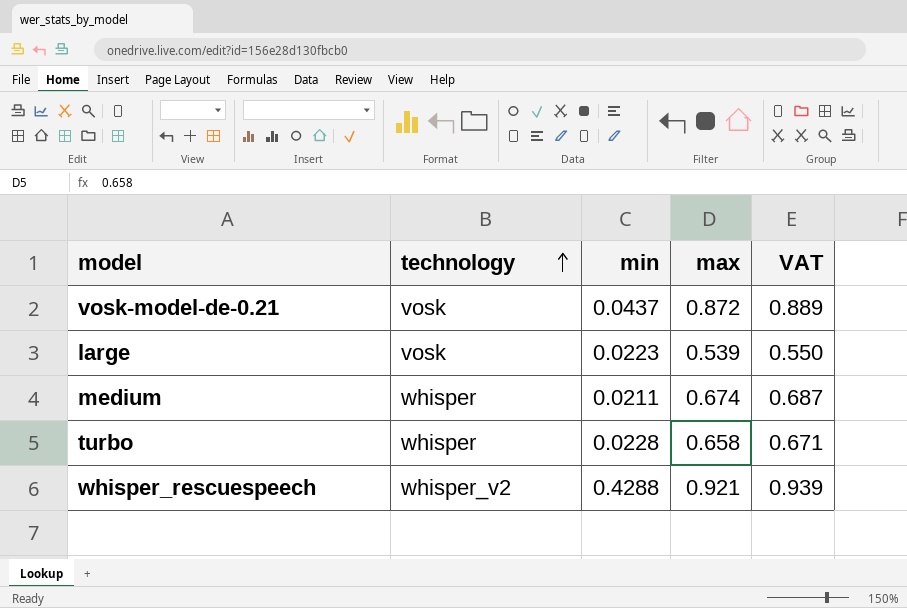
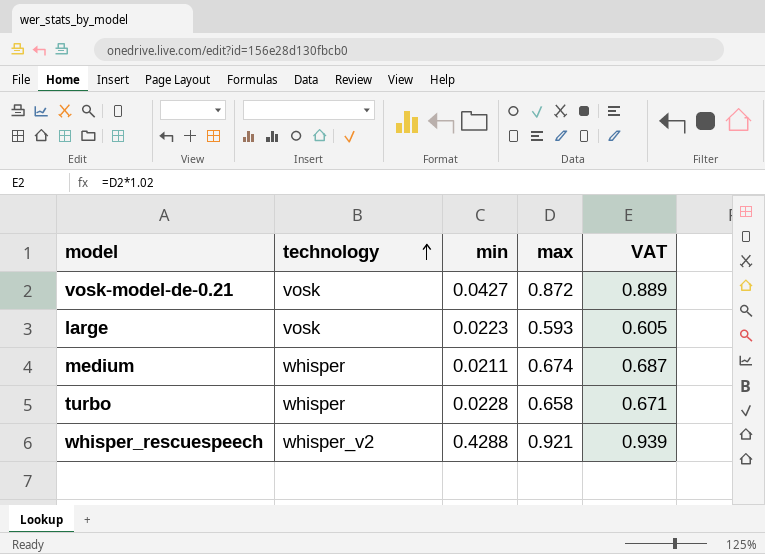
vosk-model-de-0.21 | min: 0.0437 -> 0.0427
large | max: 0.539 -> 0.593
large | VAT: 0.550 -> 0.605

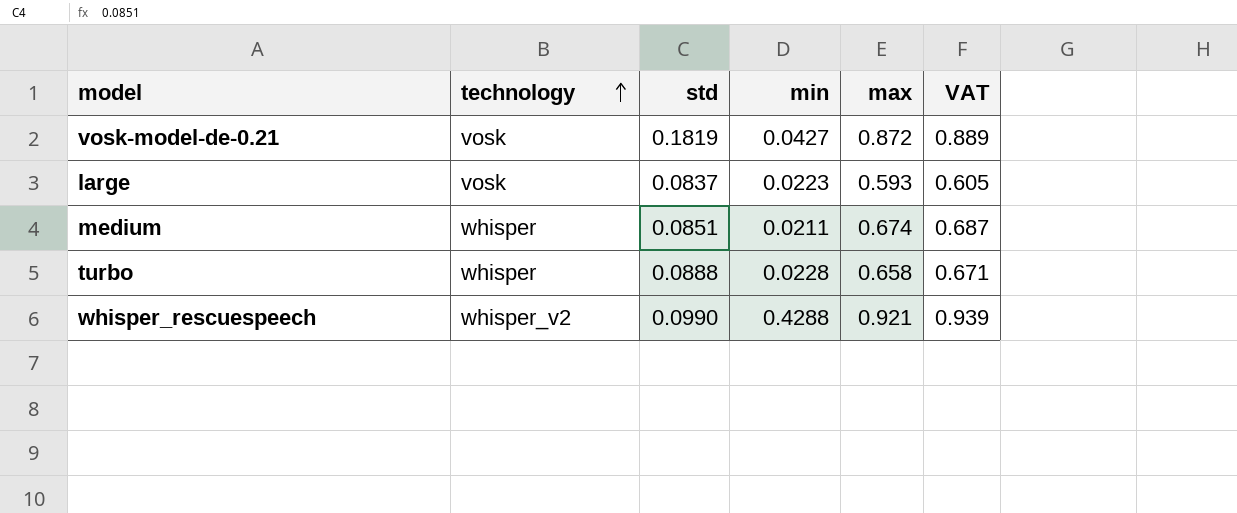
column std | position: none -> 3

